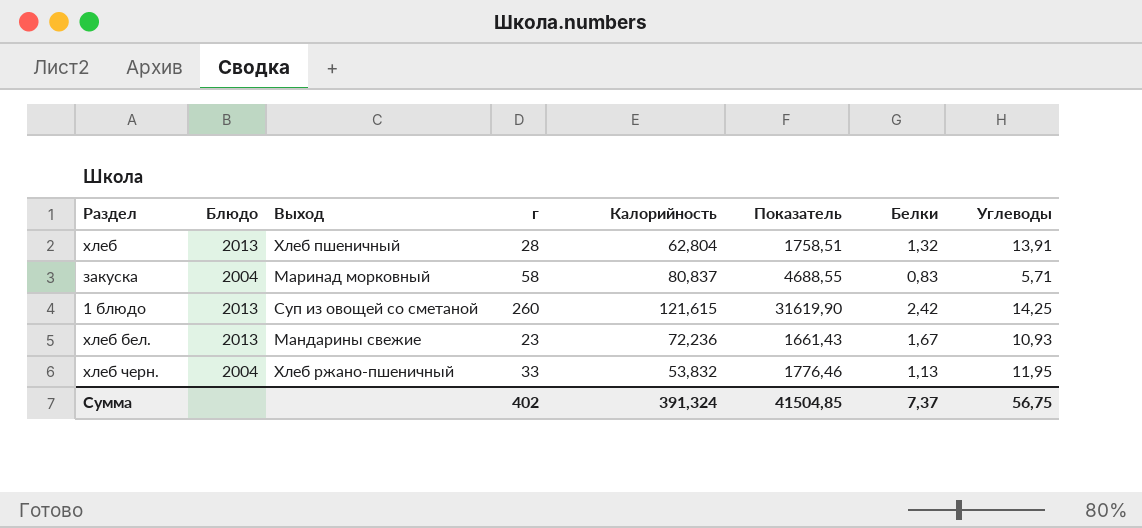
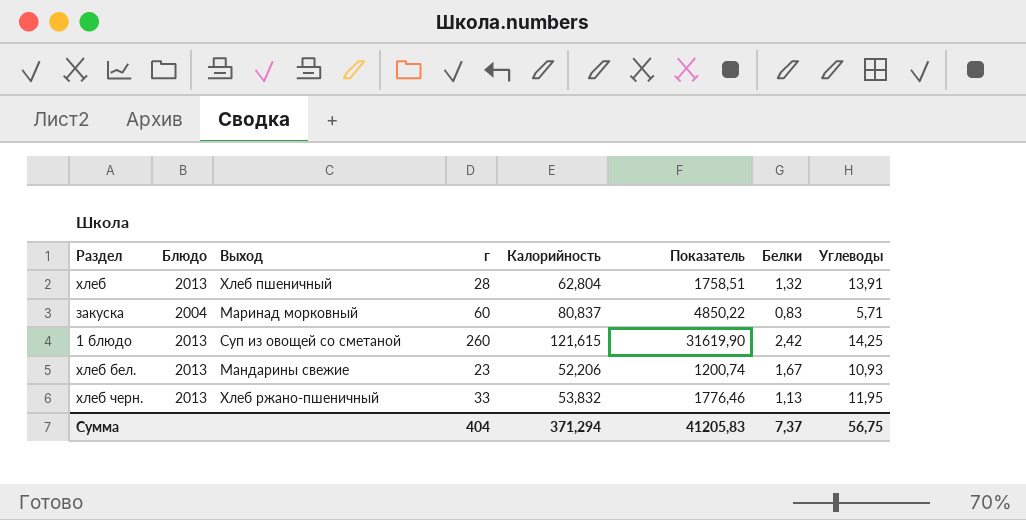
закуска | г: 58 -> 60
закуска | Показатель: 4688,55 -> 4850,22
хлеб бел. | Калорийность: 72,236 -> 52,206
хлеб бел. | Показатель: 1661,43 -> 1200,74
хлеб черн. | Блюдо: 2004 -> 2013
Сумма | г: 402 -> 404
Сумма | Калорийность: 391,324 -> 371,294
Сумма | Показатель: 41504,85 -> 41205,83

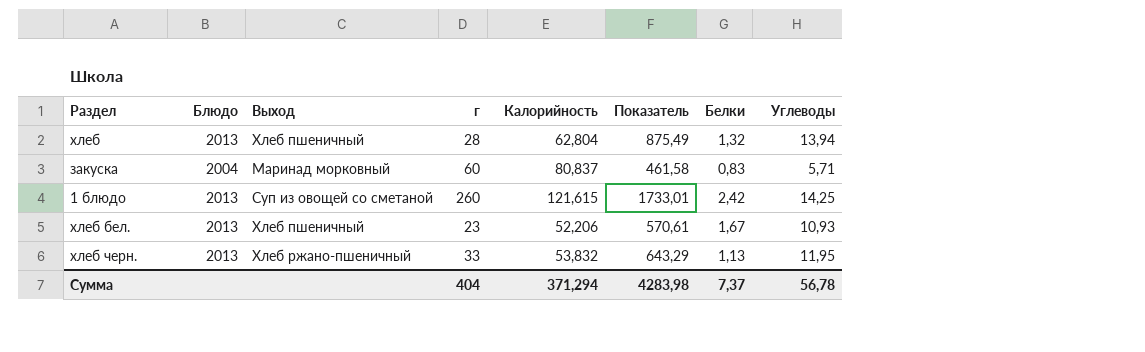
column Показатель | formula: [г] * [Калорийность] -> [Калорийность] * [Углеводы]
хлеб | Углеводы: 13,91 -> 13,94
хлеб бел. | Выход: Мандарины свежие -> Хлеб пшеничный
Сумма | Показатель: 41205,83 -> 4283,98
Сумма | Углеводы: 56,75 -> 56,78

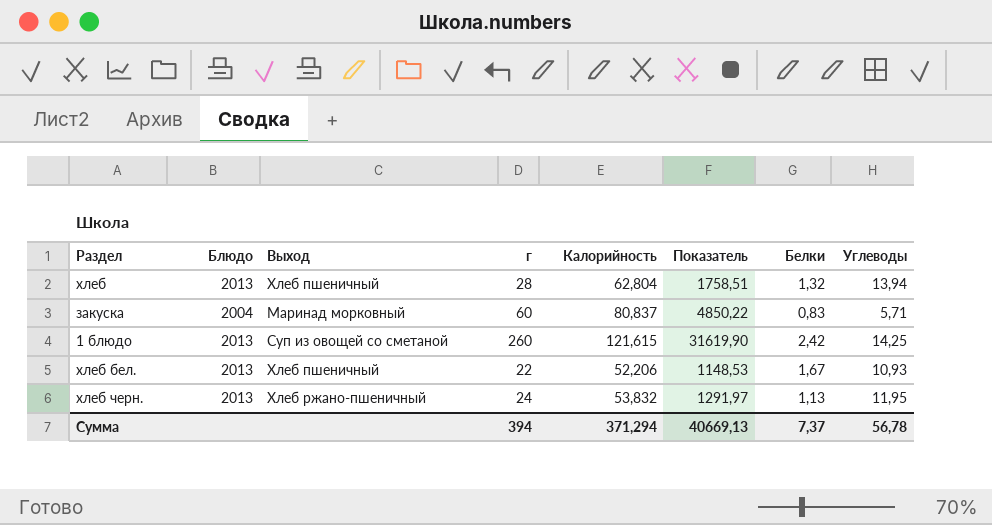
column Показатель | formula: [Калорийность] * [Углеводы] -> [г] * [Калорийность]
хлеб бел. | г: 23 -> 22
хлеб черн. | г: 33 -> 24
Сумма | г: 404 -> 394
Сумма | Показатель: 4283,98 -> 40669,13

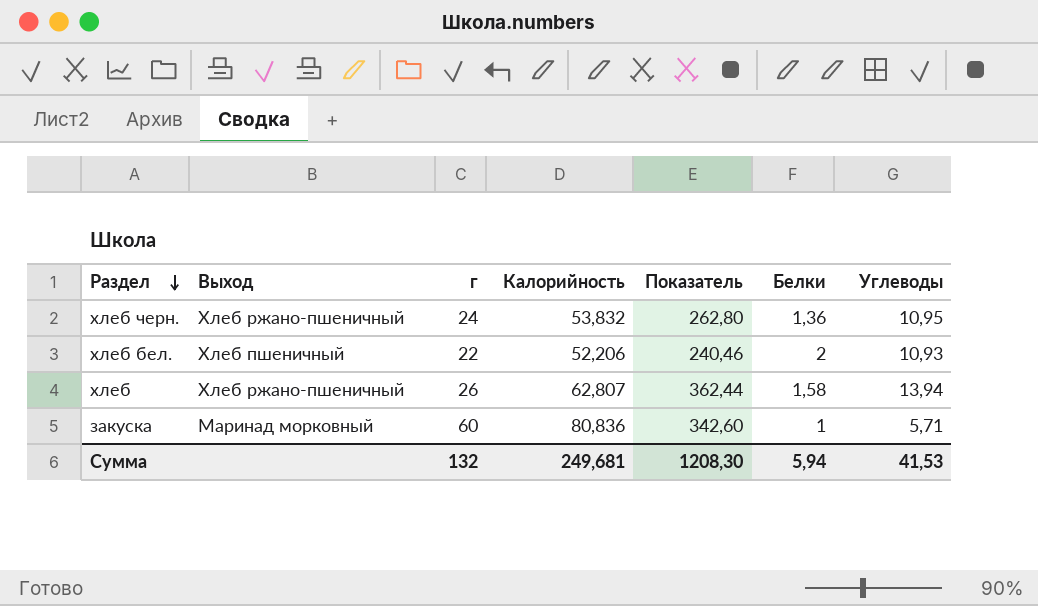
row order: none -> Раздел descending
column Блюдо | position: 2 -> none
column Показатель | formula: [г] * [Калорийность] -> [г] * [Углеводы]
row 1 блюдо: 2013 | Суп из овощей со сметаной | 260 | 121,615 | 31619,90 | 2,42 | 14,25 -> none
хлеб черн. | Белки: 1,13 -> 1,36
хлеб черн. | Углеводы: 11,95 -> 10,95
хлеб бел. | Белки: 1,67 -> 2
хлеб | Выход: Хлеб пшеничный -> Хлеб ржано-пшеничный
хлеб | г: 28 -> 26
хлеб | Калорийность: 62,804 -> 62,807
хлеб | Белки: 1,32 -> 1,58
закуска | Калорийность: 80,837 -> 80,836
закуска | Белки: 0,83 -> 1
Сумма | г: 394 -> 132
Сумма | Калорийность: 371,294 -> 249,681
Сумма | Показатель: 40669,13 -> 1208,30
Сумма | Белки: 7,37 -> 5,94
Сумма | Углеводы: 56,78 -> 41,53

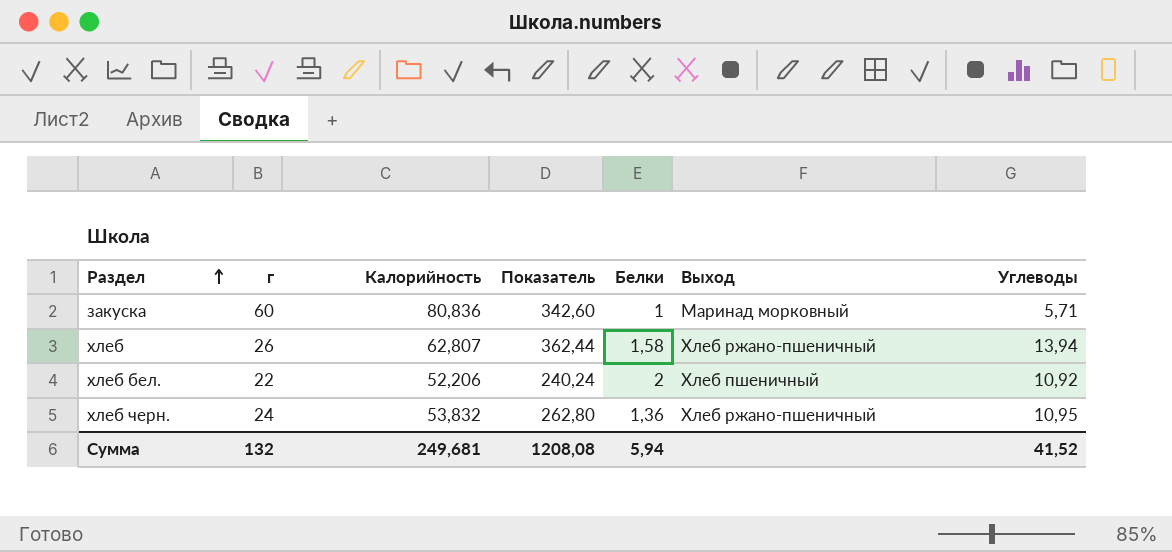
row order: Раздел descending -> Раздел ascending
column Выход | position: 2 -> 6
хлеб бел. | Показатель: 240,46 -> 240,24
хлеб бел. | Углеводы: 10,93 -> 10,92
Сумма | Показатель: 1208,30 -> 1208,08
Сумма | Углеводы: 41,53 -> 41,52

